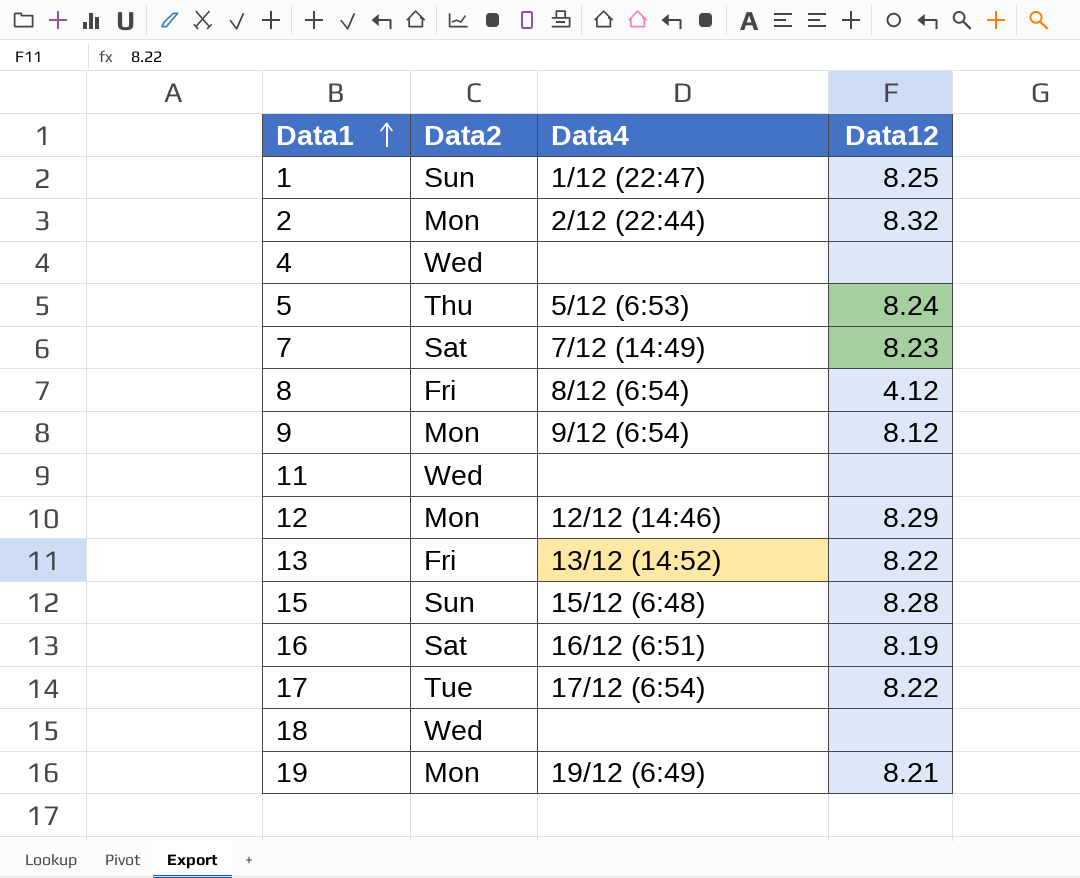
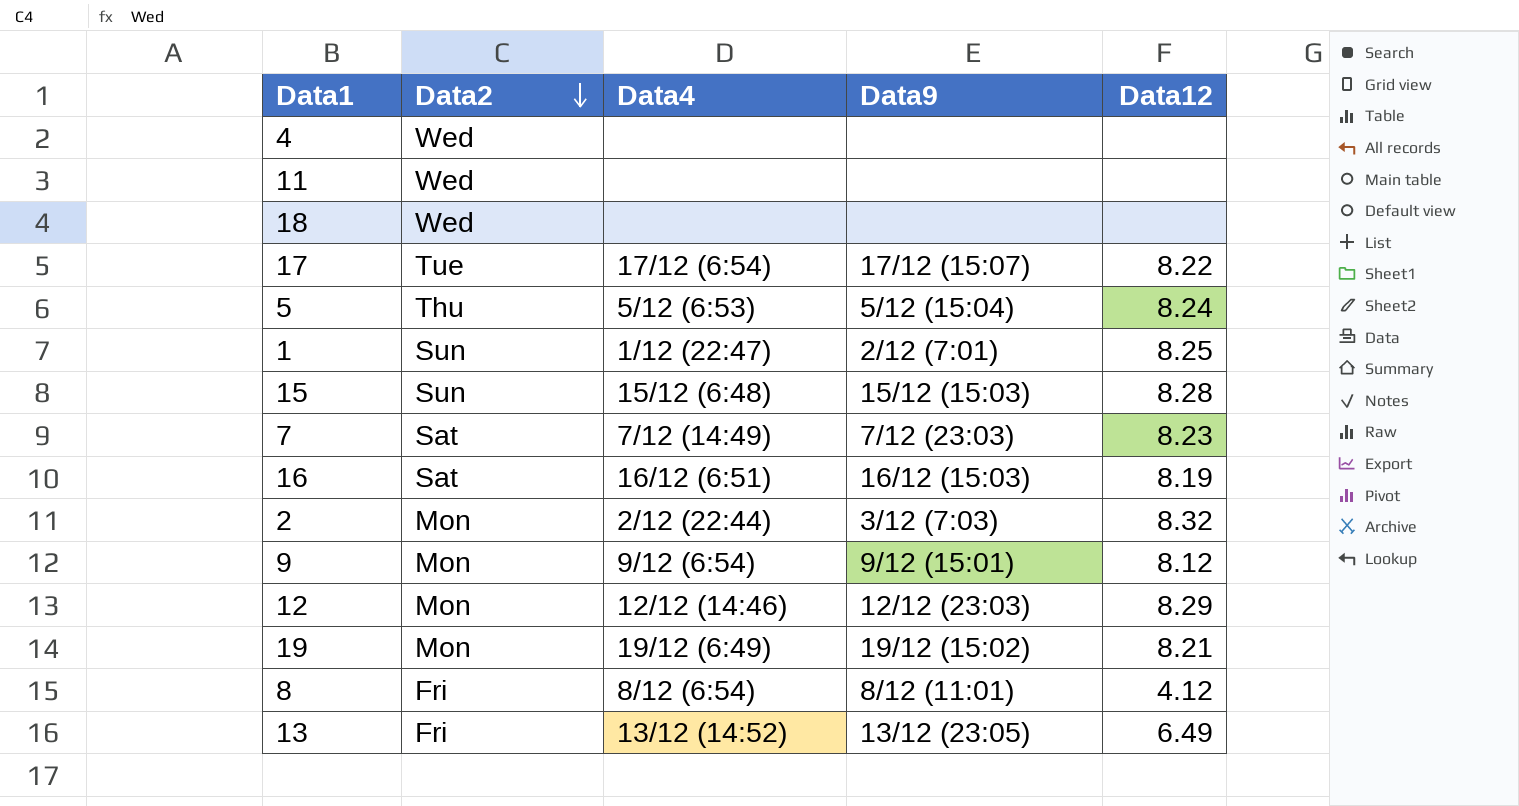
row order: Data1 ascending -> Data2 descending
column Data9 | position: none -> 4
13 | Data12: 8.22 -> 6.49

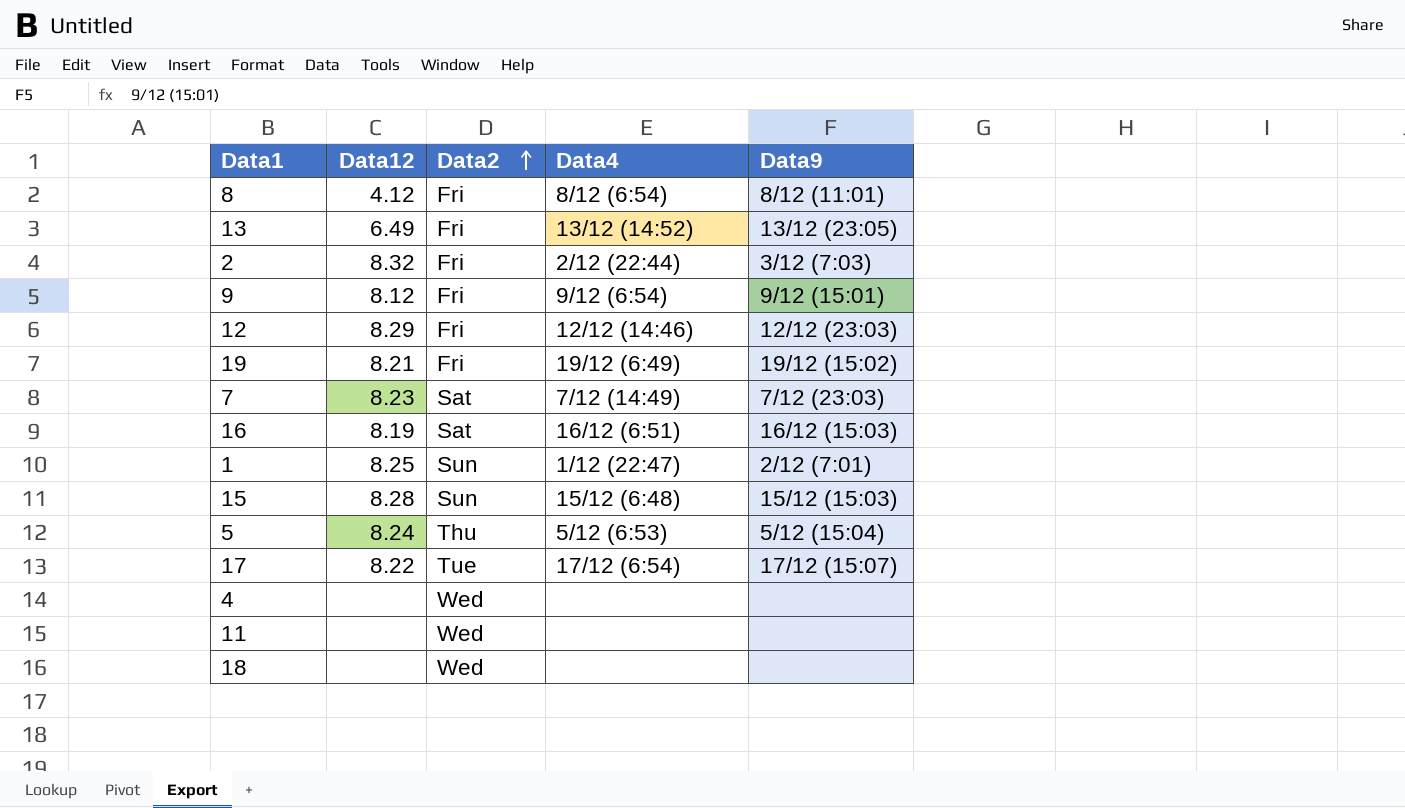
row order: Data2 descending -> Data2 ascending
column Data12 | position: 5 -> 2
2 | Data2: Mon -> Fri
9 | Data2: Mon -> Fri
12 | Data2: Mon -> Fri
19 | Data2: Mon -> Fri

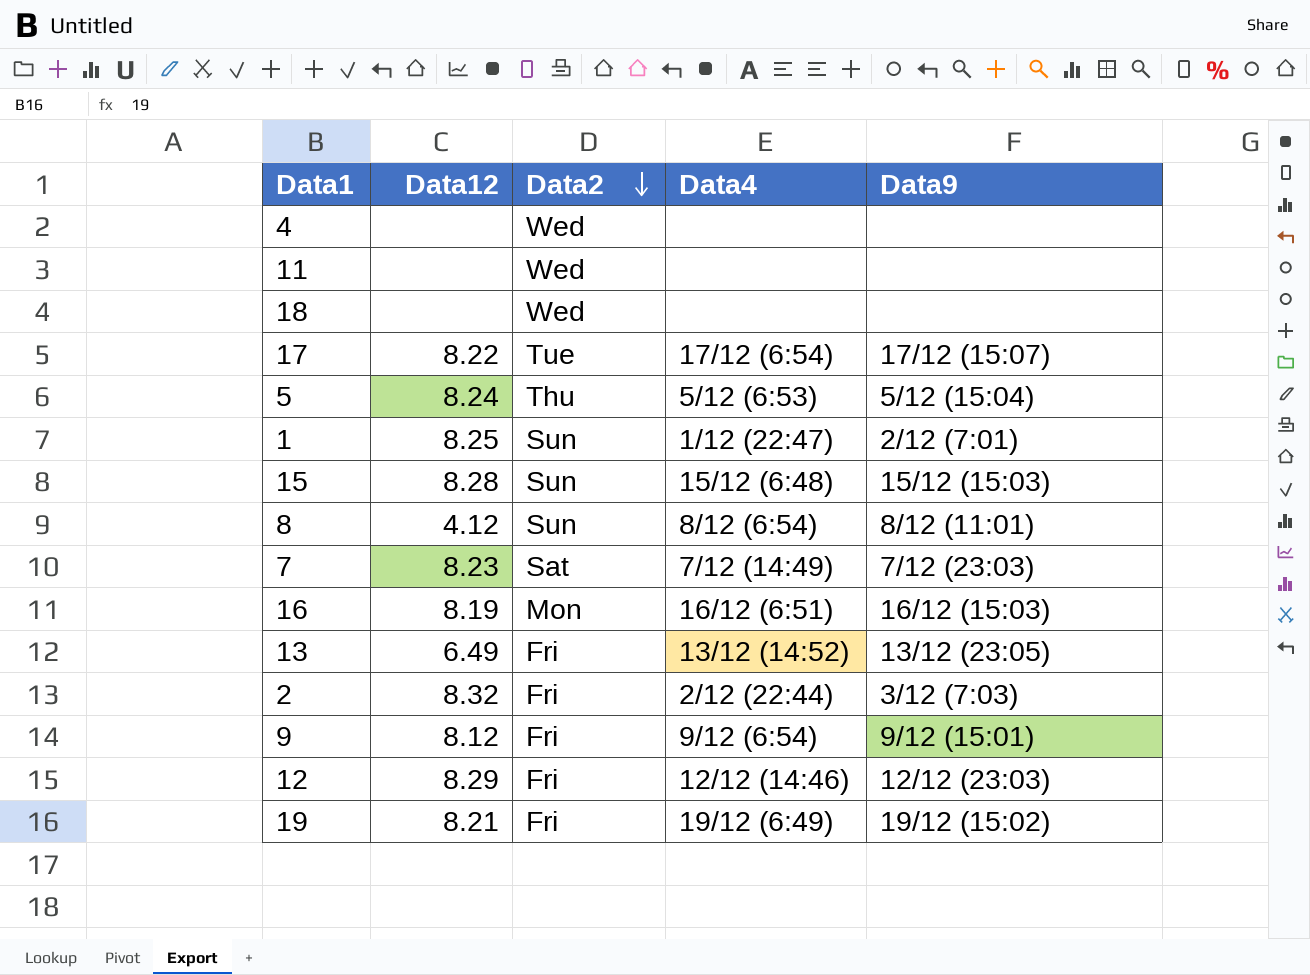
row order: Data2 ascending -> Data2 descending
8 | Data2: Fri -> Sun
16 | Data2: Sat -> Mon

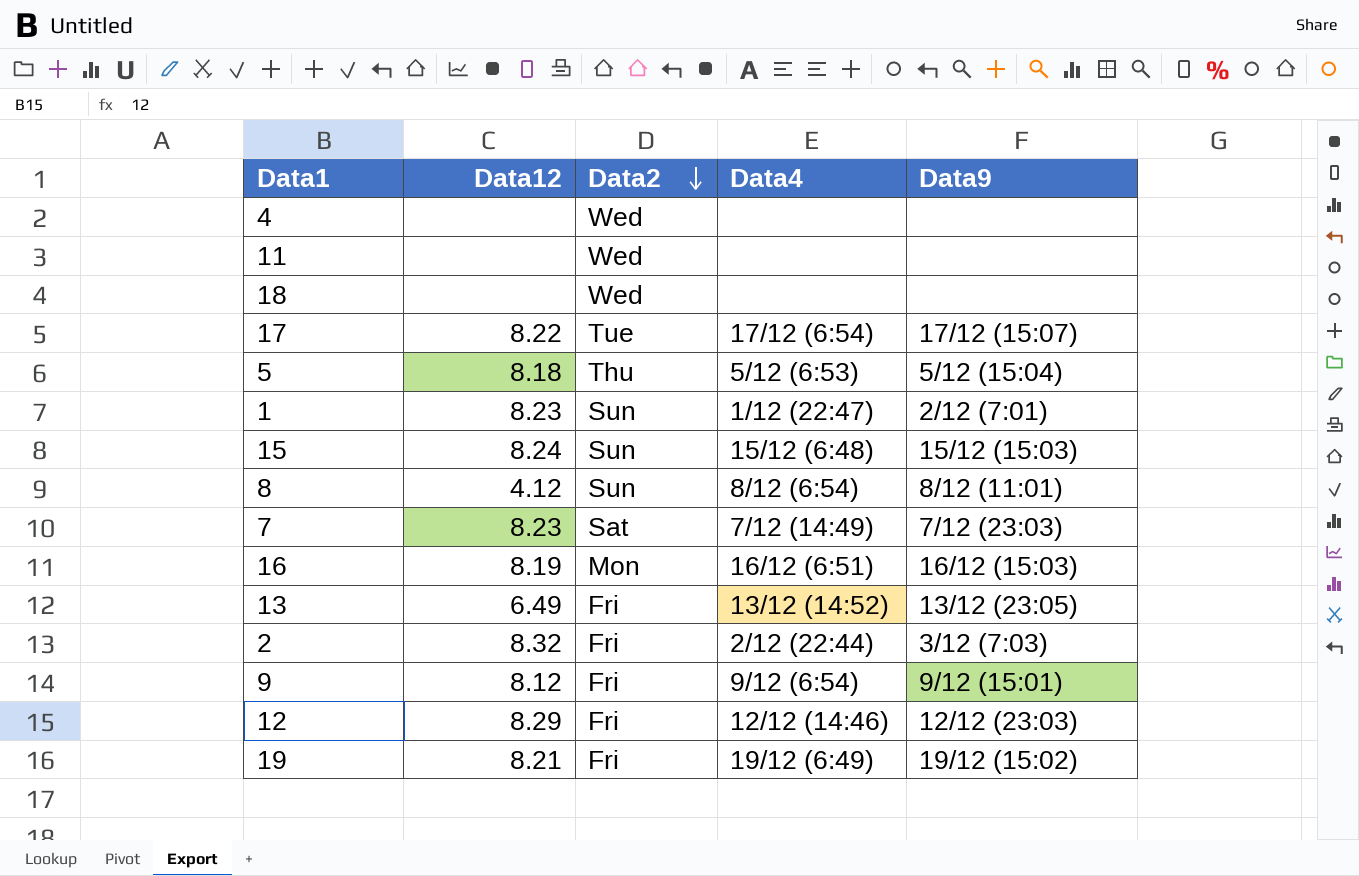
5 | Data12: 8.24 -> 8.18
1 | Data12: 8.25 -> 8.23
15 | Data12: 8.28 -> 8.24

